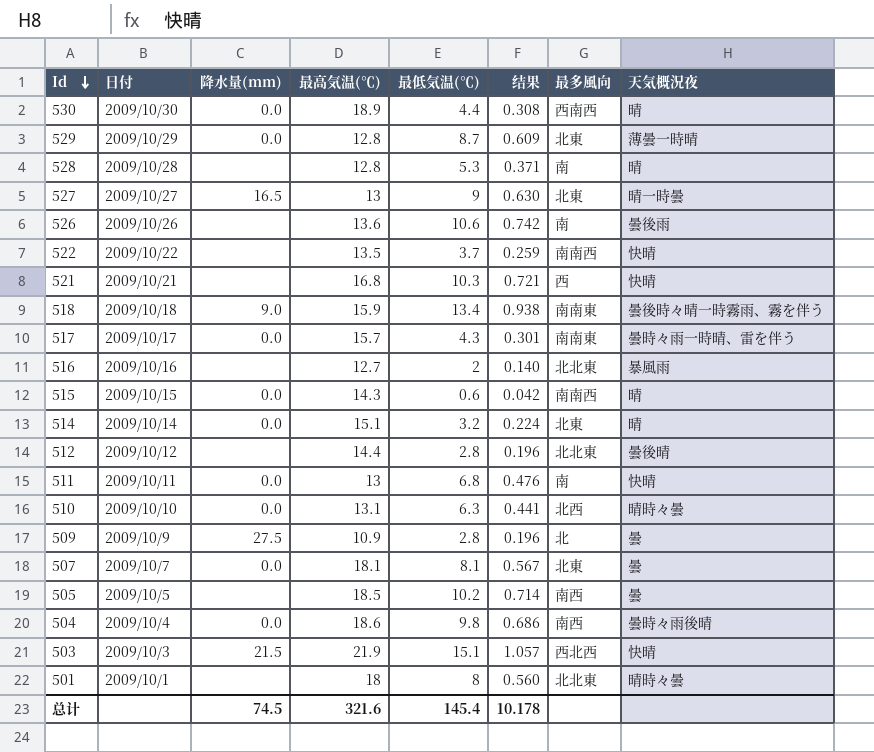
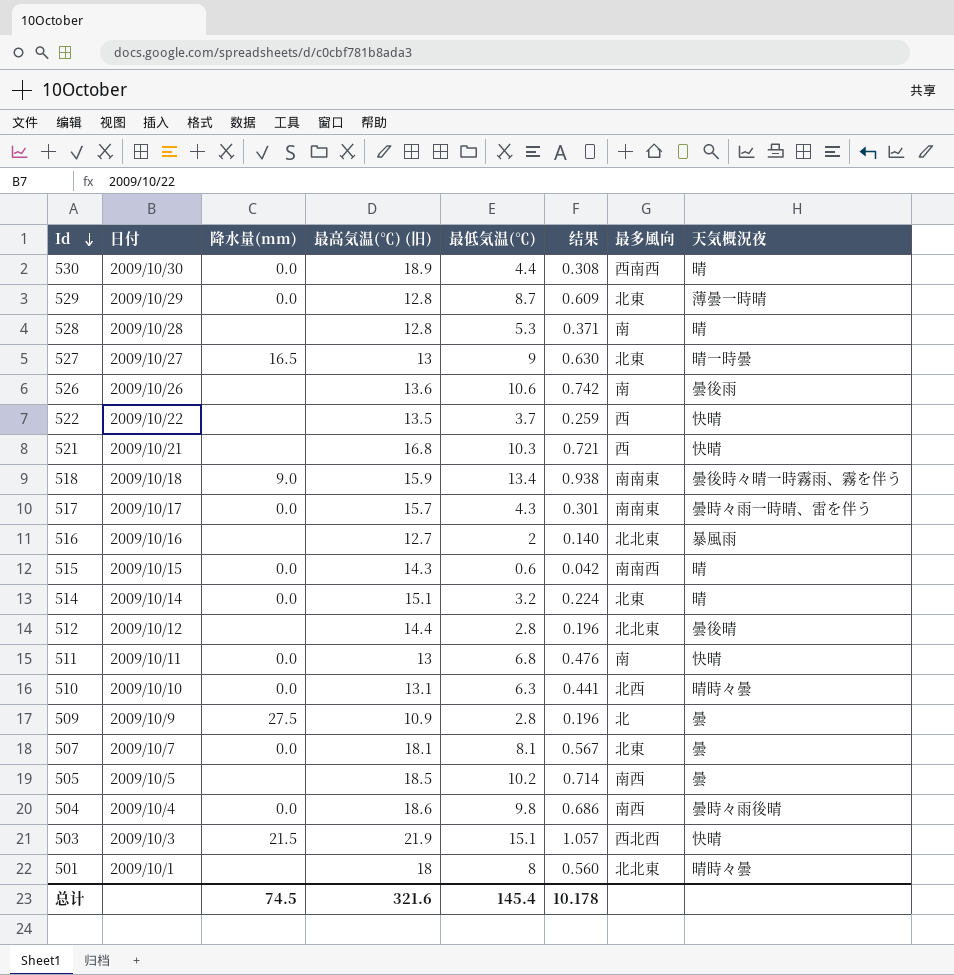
column name: 最高気温(℃) -> 最高気温(℃) (旧)
522 | 最多風向: 南南西 -> 西

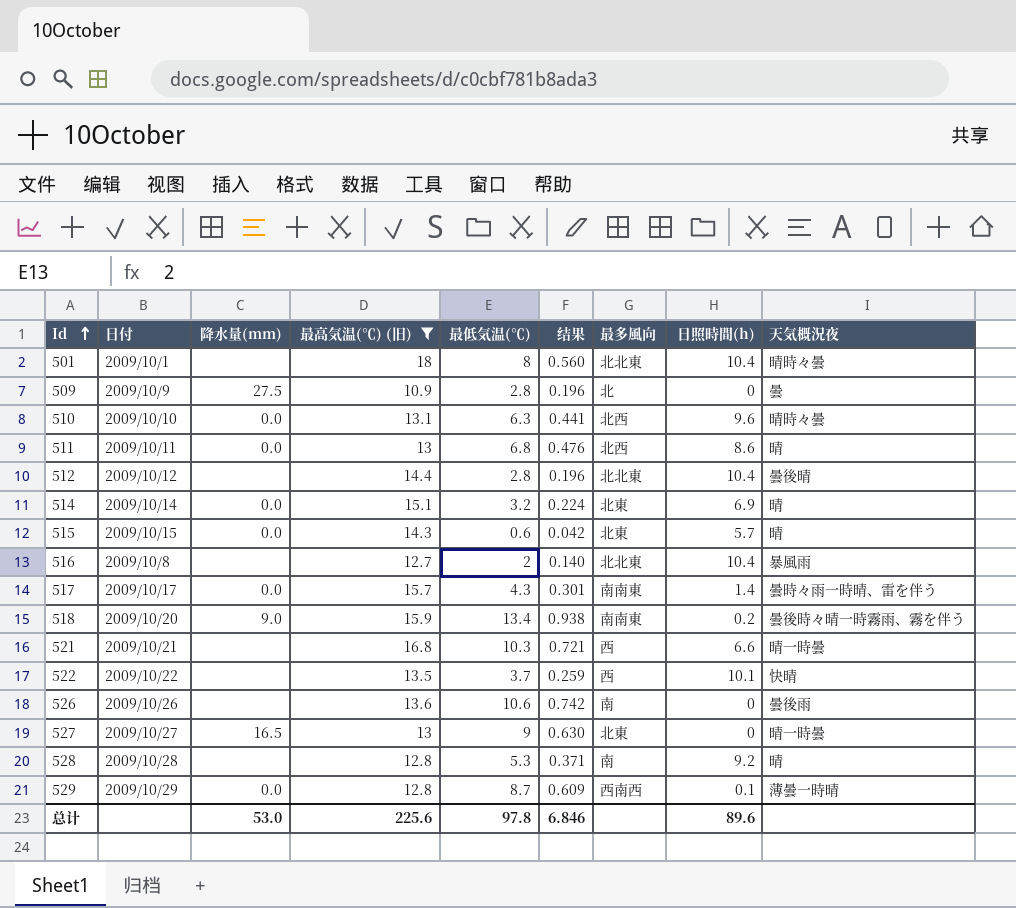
filter: none -> 最高気温(℃) (旧) <= 18
row order: Id descending -> Id ascending
column 日照時間(h) | position: none -> 8
511 | 最多風向: 南 -> 北西
511 | 天気概況夜: 快晴 -> 晴
515 | 最多風向: 南南西 -> 北東
516 | 日付: 2009/10/16 -> 2009/10/8
518 | 日付: 2009/10/18 -> 2009/10/20
521 | 天気概況夜: 快晴 -> 晴一時曇
529 | 最多風向: 北東 -> 西南西
总计 | 降水量(mm): 74.5 -> 53.0
总计 | 最高気温(℃) (旧): 321.6 -> 225.6
总计 | 最低気温(℃): 145.4 -> 97.8
总计 | 结果: 10.178 -> 6.846

